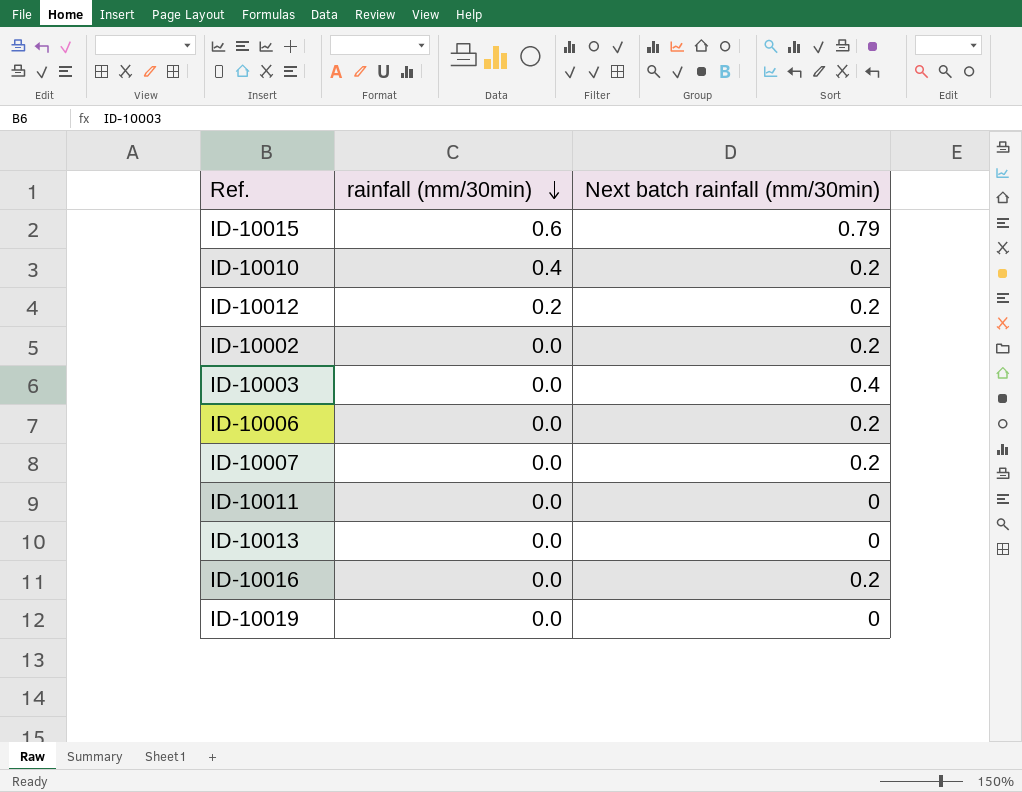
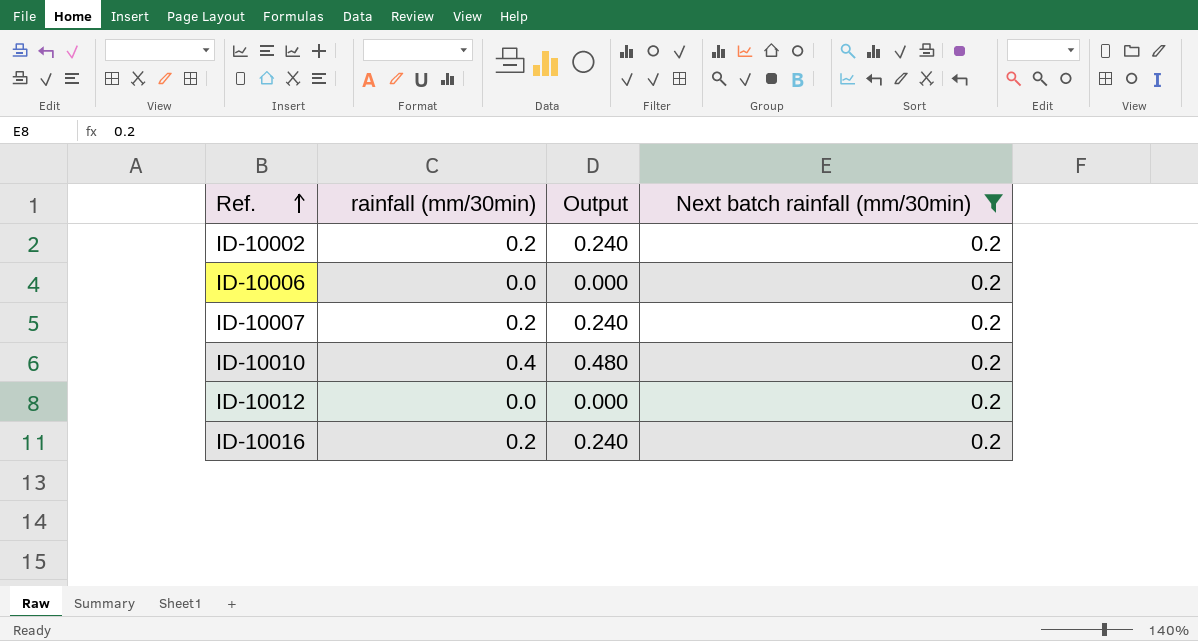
filter: none -> Next batch rainfall (mm/30min) = 0.2
row order: rainfall (mm/30min) descending -> Ref. ascending
column Output | formula: none -> [rainfall (mm/30min)] * 1.2
ID-10002 | rainfall (mm/30min): 0.0 -> 0.2
ID-10007 | rainfall (mm/30min): 0.0 -> 0.2
ID-10012 | rainfall (mm/30min): 0.2 -> 0.0
ID-10016 | rainfall (mm/30min): 0.0 -> 0.2

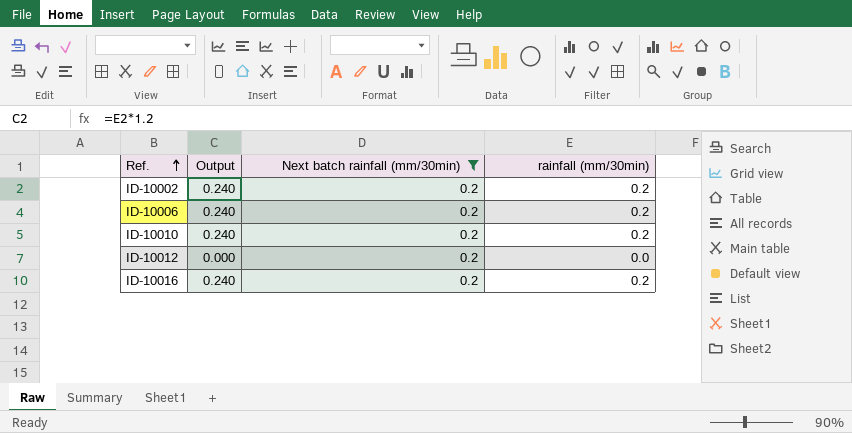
column rainfall (mm/30min) | position: 2 -> 4
row ID-10007: 0.2 | 0.240 | 0.2 -> none
ID-10006 | Output: 0.000 -> 0.240
ID-10006 | rainfall (mm/30min): 0.0 -> 0.2
ID-10010 | Output: 0.480 -> 0.240
ID-10010 | rainfall (mm/30min): 0.4 -> 0.2

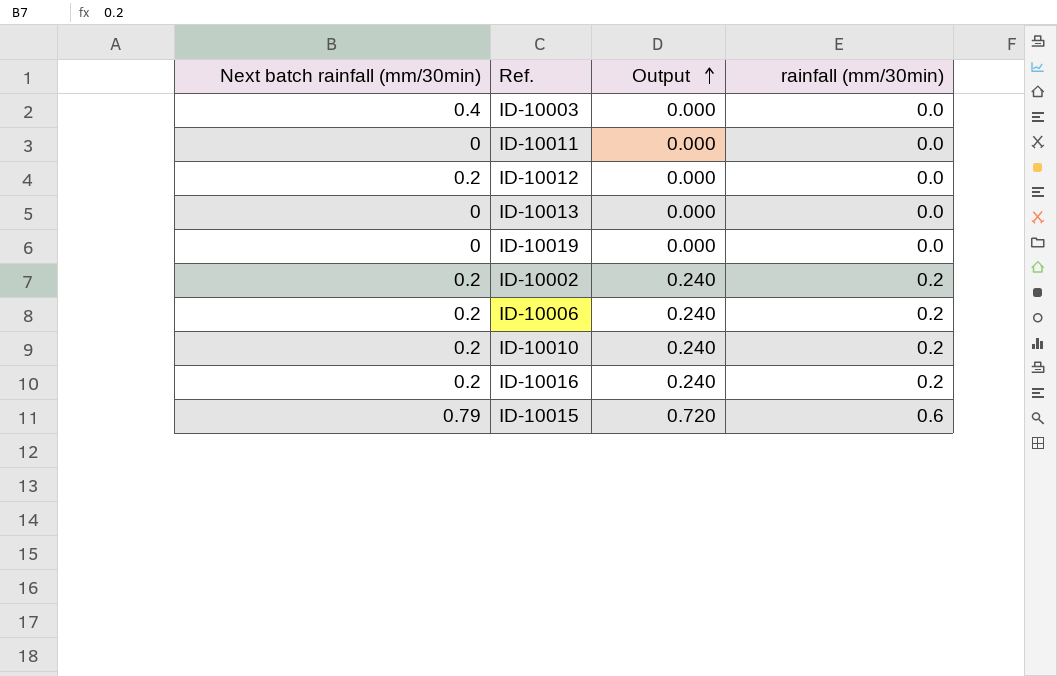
filter: Next batch rainfall (mm/30min) = 0.2 -> none
row order: Ref. ascending -> Output ascending
column Next batch rainfall (mm/30min) | position: 3 -> 1

